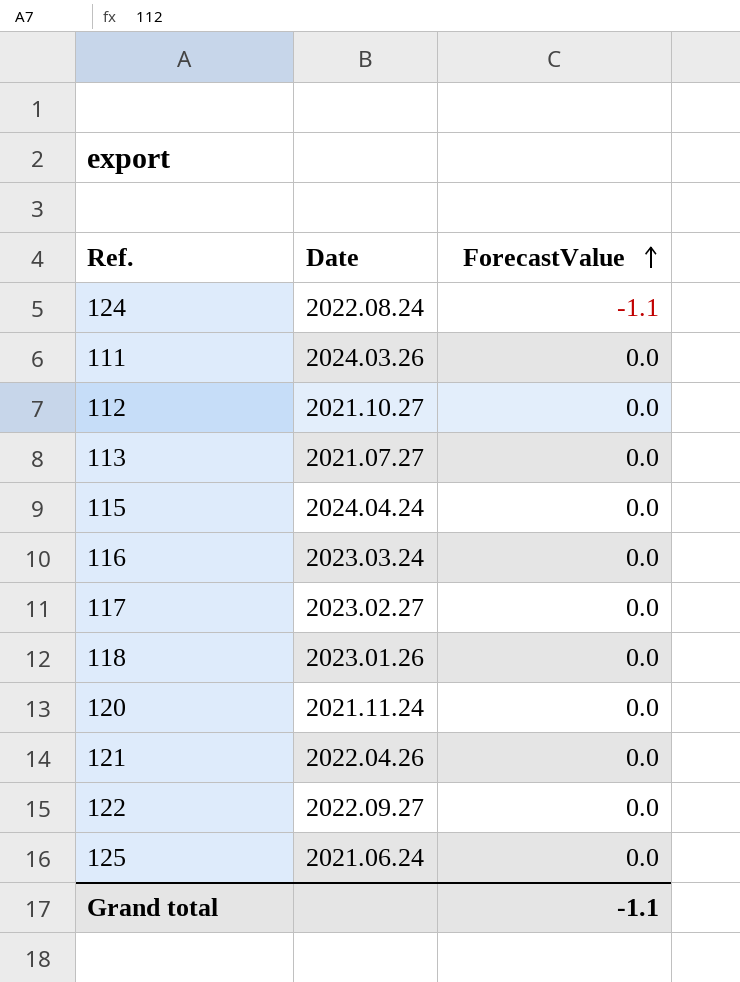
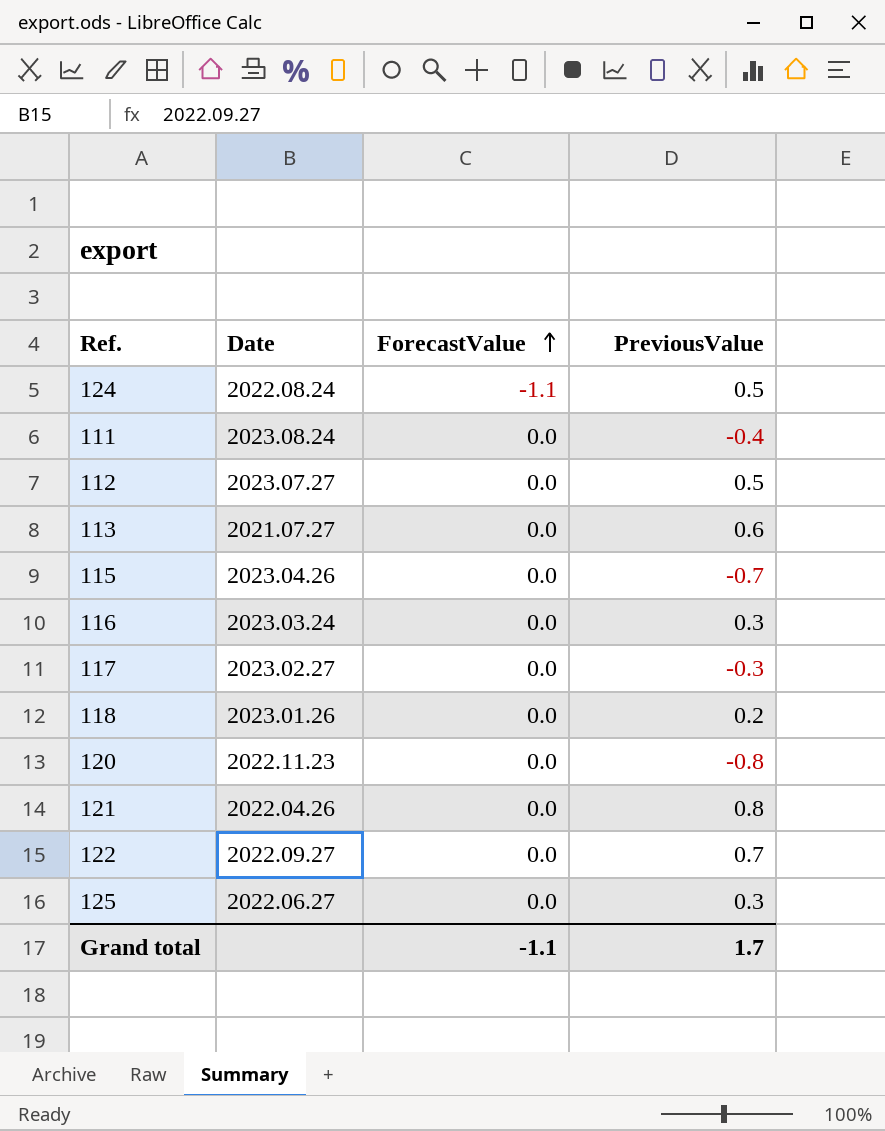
column PreviousValue | position: none -> 4
111 | Date: 2024.03.26 -> 2023.08.24
112 | Date: 2021.10.27 -> 2023.07.27
115 | Date: 2024.04.24 -> 2023.04.26
120 | Date: 2021.11.24 -> 2022.11.23
125 | Date: 2021.06.24 -> 2022.06.27

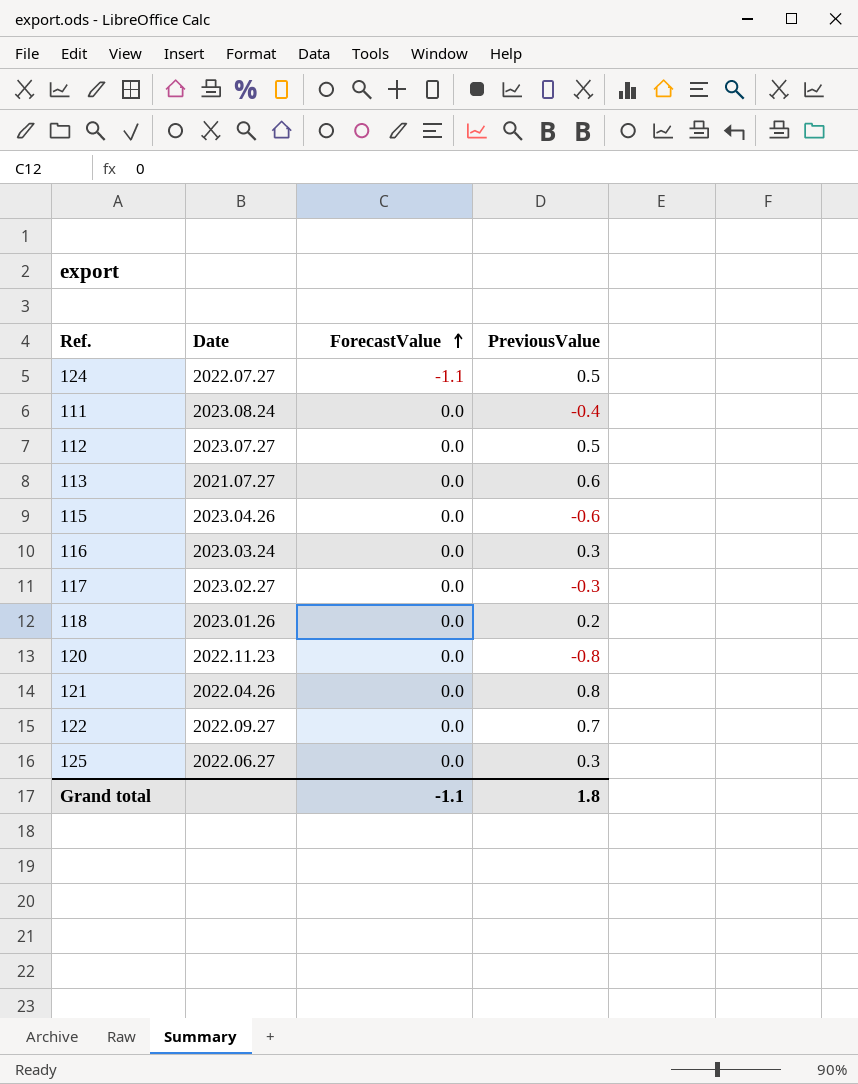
124 | Date: 2022.08.24 -> 2022.07.27
115 | PreviousValue: -0.7 -> -0.6
Grand total | PreviousValue: 1.7 -> 1.8

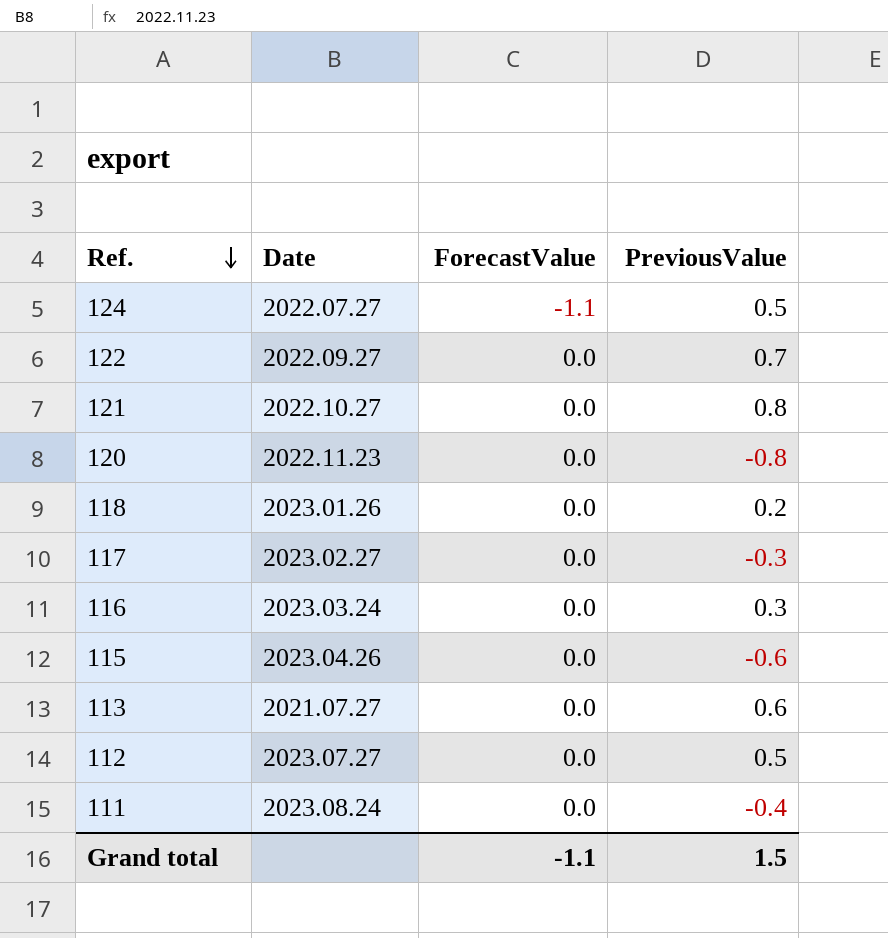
row order: ForecastValue ascending -> Ref. descending
row 125: 2022.06.27 | 0.0 | 0.3 -> none
121 | Date: 2022.04.26 -> 2022.10.27
Grand total | PreviousValue: 1.8 -> 1.5

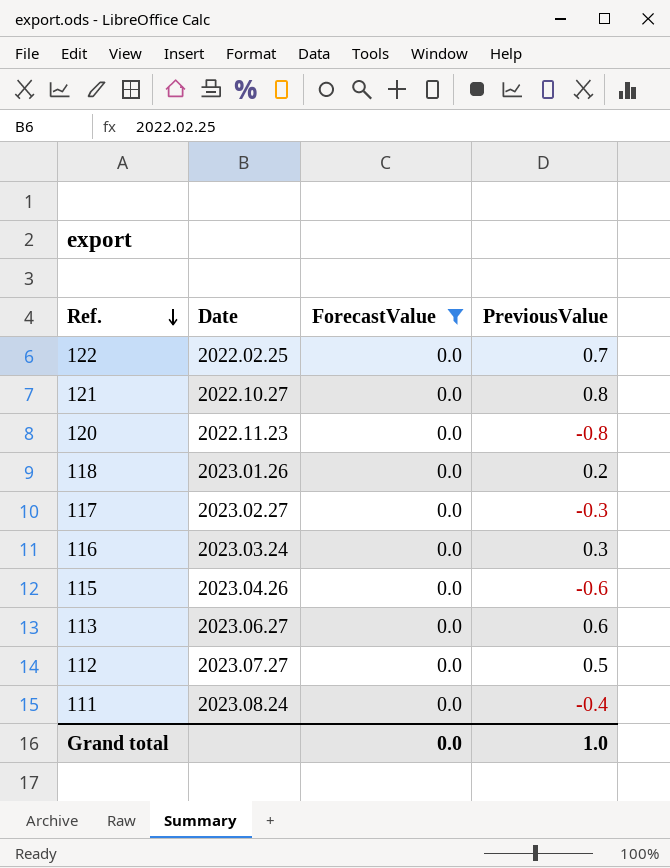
filter: none -> ForecastValue = 0.0
122 | Date: 2022.09.27 -> 2022.02.25
113 | Date: 2021.07.27 -> 2023.06.27
Grand total | ForecastValue: -1.1 -> 0.0
Grand total | PreviousValue: 1.5 -> 1.0

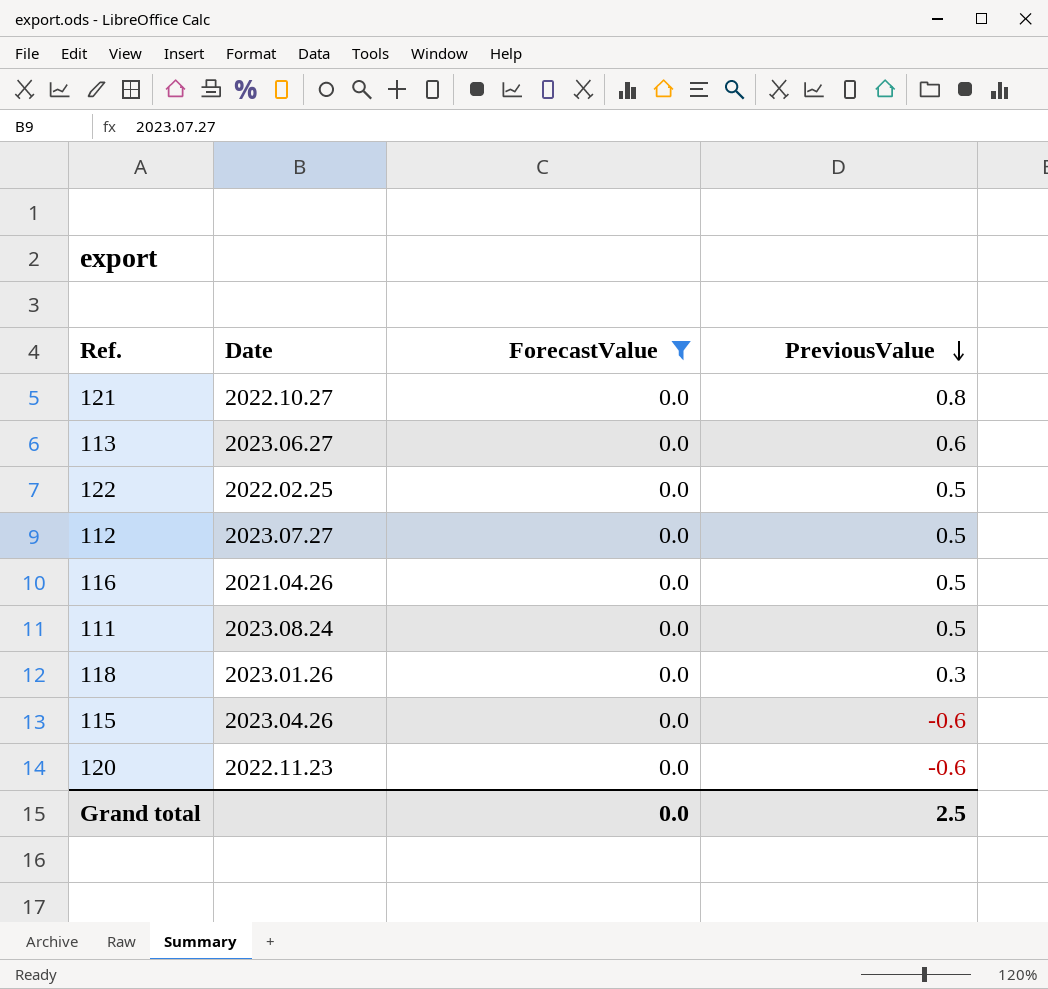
row order: Ref. descending -> PreviousValue descending
row 117: 2023.02.27 | 0.0 | -0.3 -> none
122 | PreviousValue: 0.7 -> 0.5
116 | Date: 2023.03.24 -> 2021.04.26
116 | PreviousValue: 0.3 -> 0.5
111 | PreviousValue: -0.4 -> 0.5
118 | PreviousValue: 0.2 -> 0.3
120 | PreviousValue: -0.8 -> -0.6
Grand total | PreviousValue: 1.0 -> 2.5

